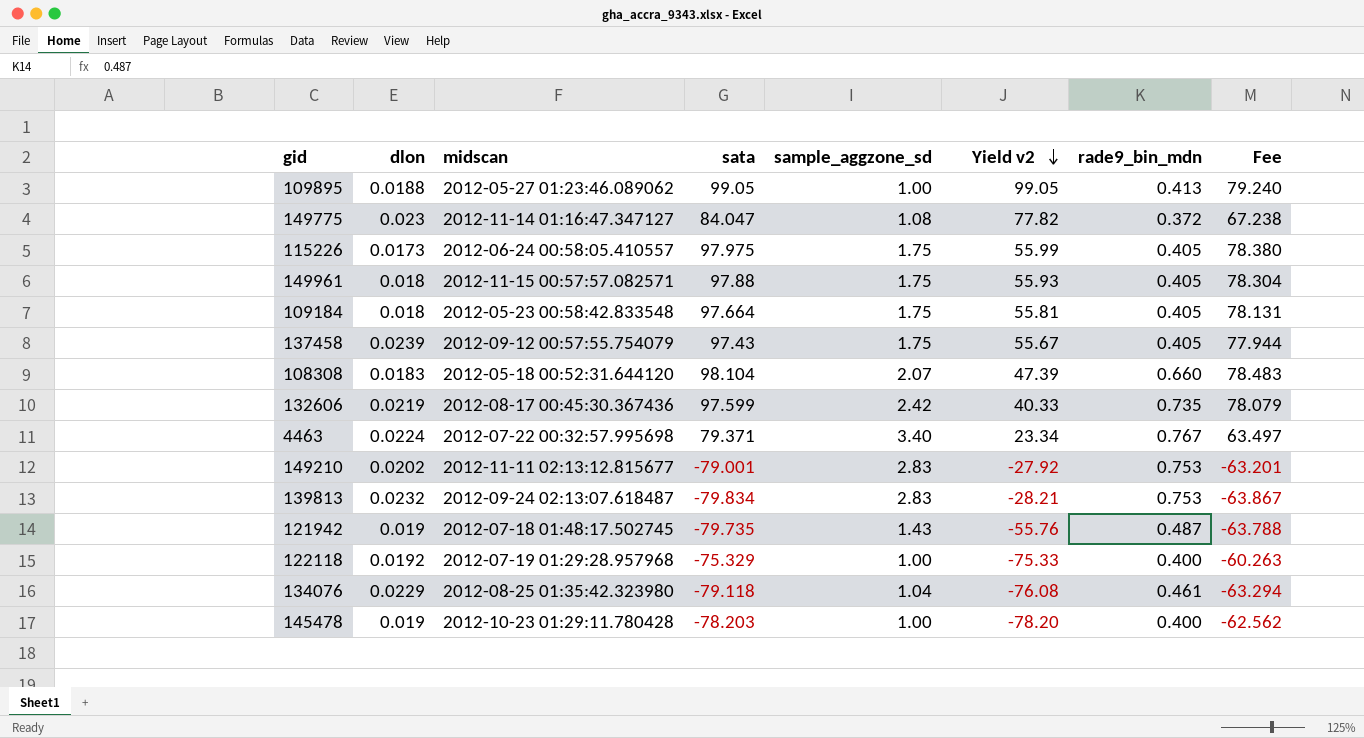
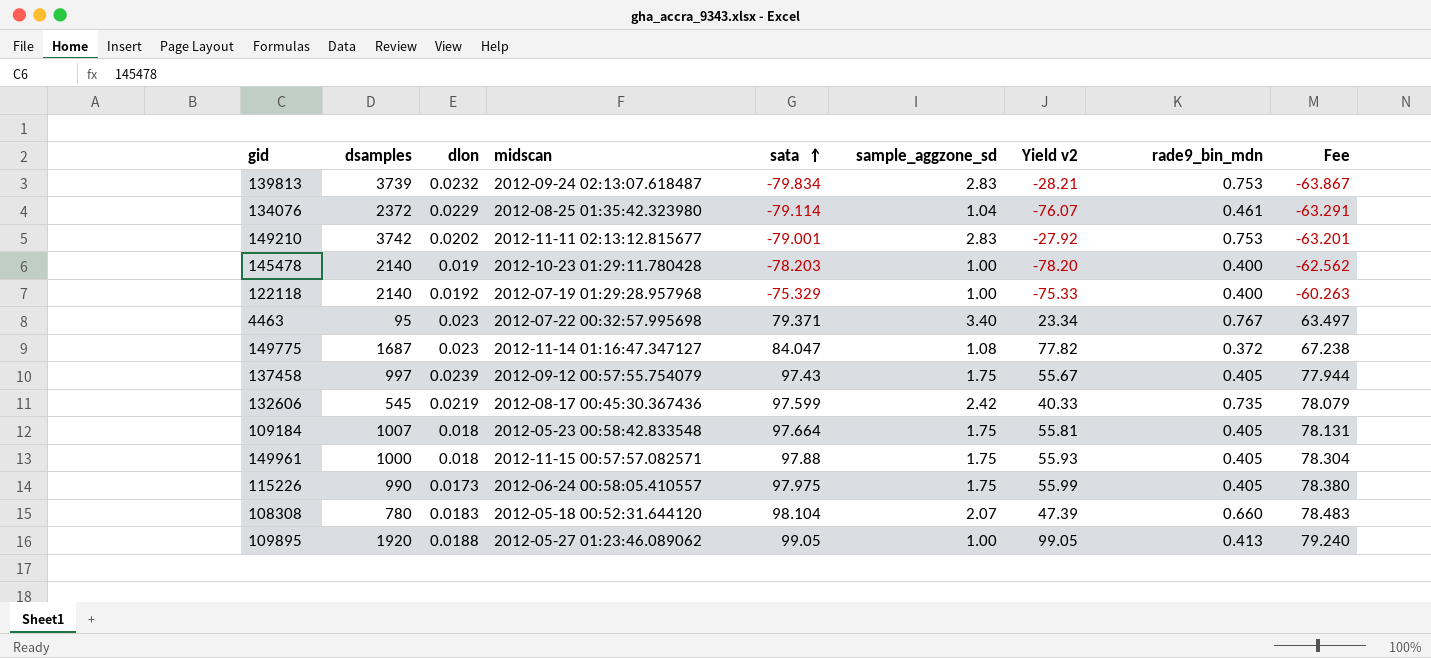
row order: Yield v2 descending -> sata ascending
column dsamples | position: none -> 2
row 121942: 0.019 | 2012-07-18 01:48:17.502745 | -79.735 | 1.43 | -55.76 | 0.487 | -63.788 -> none
134076 | sata: -79.118 -> -79.114
134076 | Yield v2: -76.08 -> -76.07
134076 | Fee: -63.294 -> -63.291
4463 | dlon: 0.0224 -> 0.023

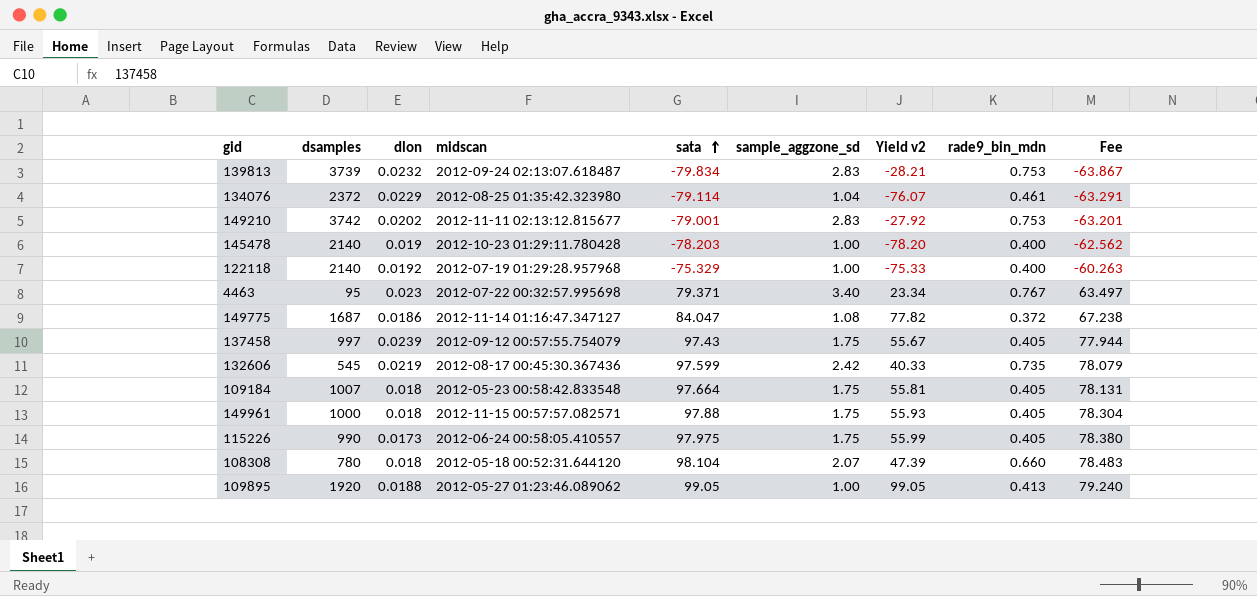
149775 | dlon: 0.023 -> 0.0186
108308 | dlon: 0.0183 -> 0.018

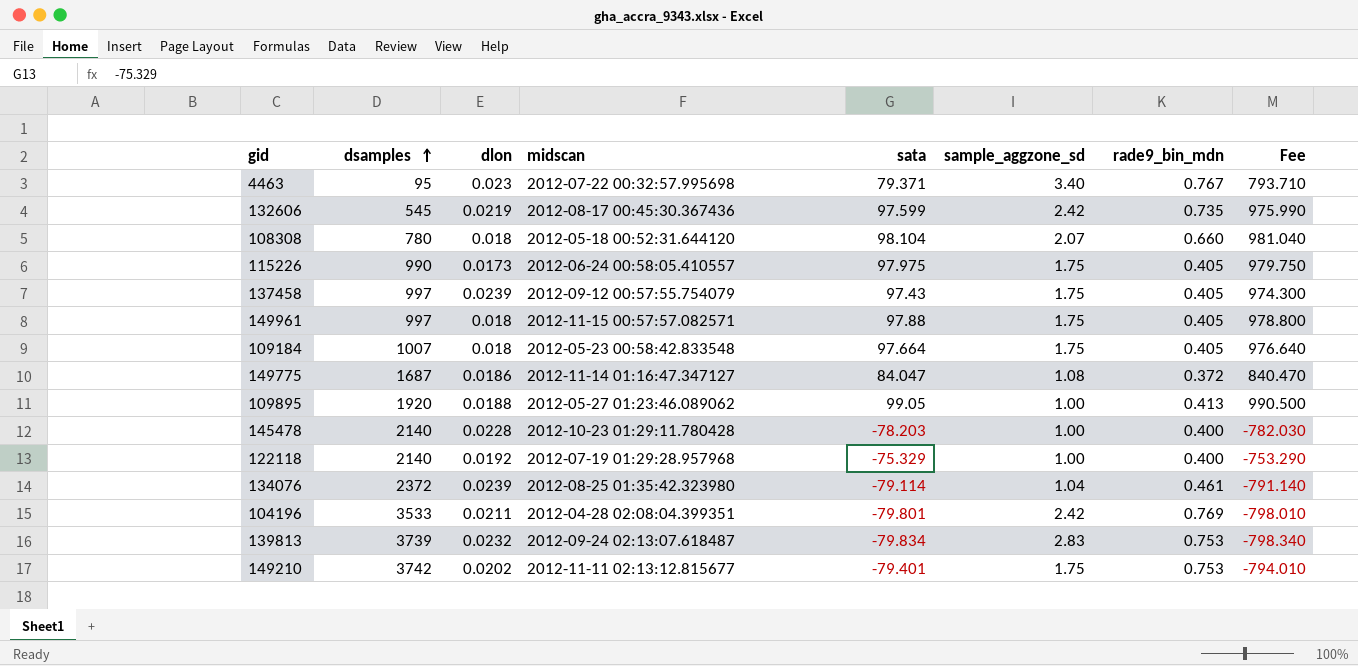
row order: sata ascending -> dsamples ascending
column Yield v2 | formula: [sata] / [sample_aggzone_sd] -> none
column Fee | formula: [sata] * 0.8 -> [sata] * 10
149961 | dsamples: 1000 -> 997
145478 | dlon: 0.019 -> 0.0228
134076 | dlon: 0.0229 -> 0.0239
row 104196: none -> 3533 | 0.0211 | 2012-04-28 02:08:04.399351 | -79.801 | 2.42 | 0.769 | -798.010
149210 | sata: -79.001 -> -79.401
149210 | sample_aggzone_sd: 2.83 -> 1.75

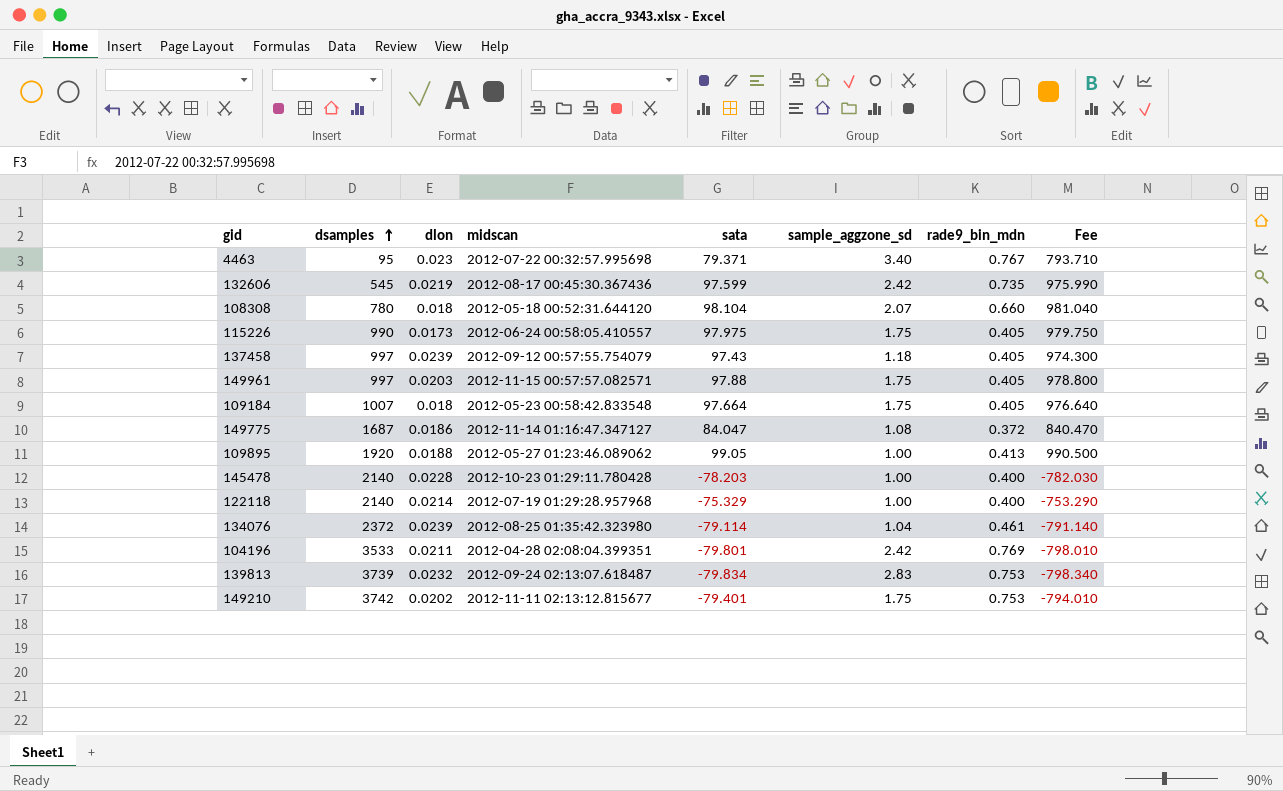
137458 | sample_aggzone_sd: 1.75 -> 1.18
149961 | dlon: 0.018 -> 0.0203
122118 | dlon: 0.0192 -> 0.0214

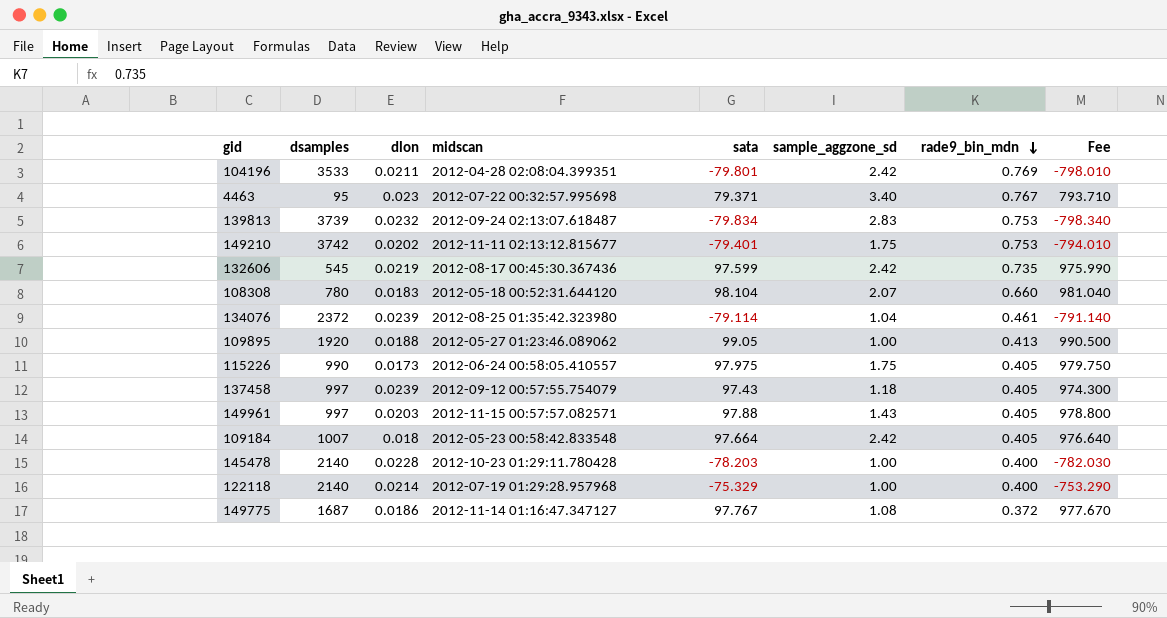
row order: dsamples ascending -> rade9_bin_mdn descending
108308 | dlon: 0.018 -> 0.0183
149961 | sample_aggzone_sd: 1.75 -> 1.43
109184 | sample_aggzone_sd: 1.75 -> 2.42
149775 | sata: 84.047 -> 97.767
149775 | Fee: 840.470 -> 977.670

